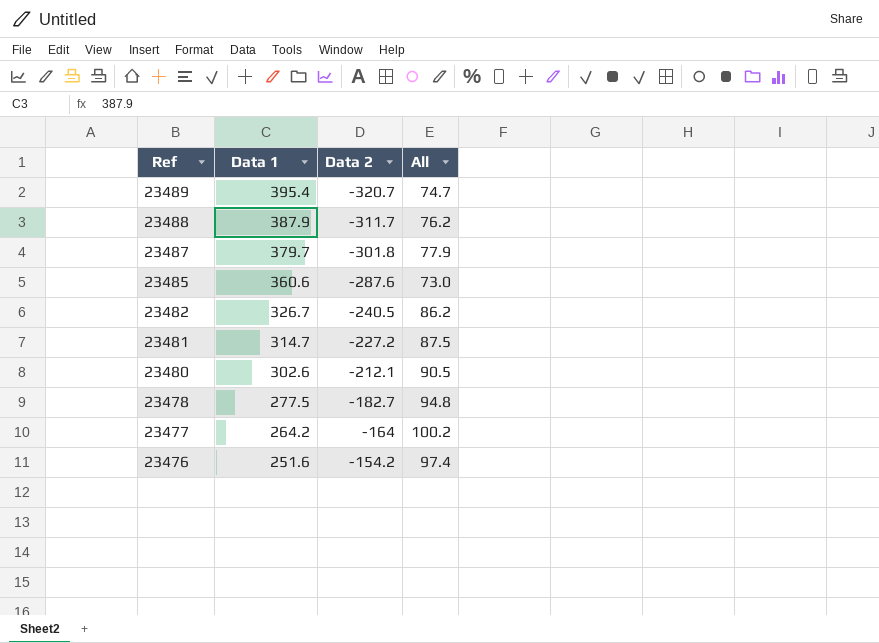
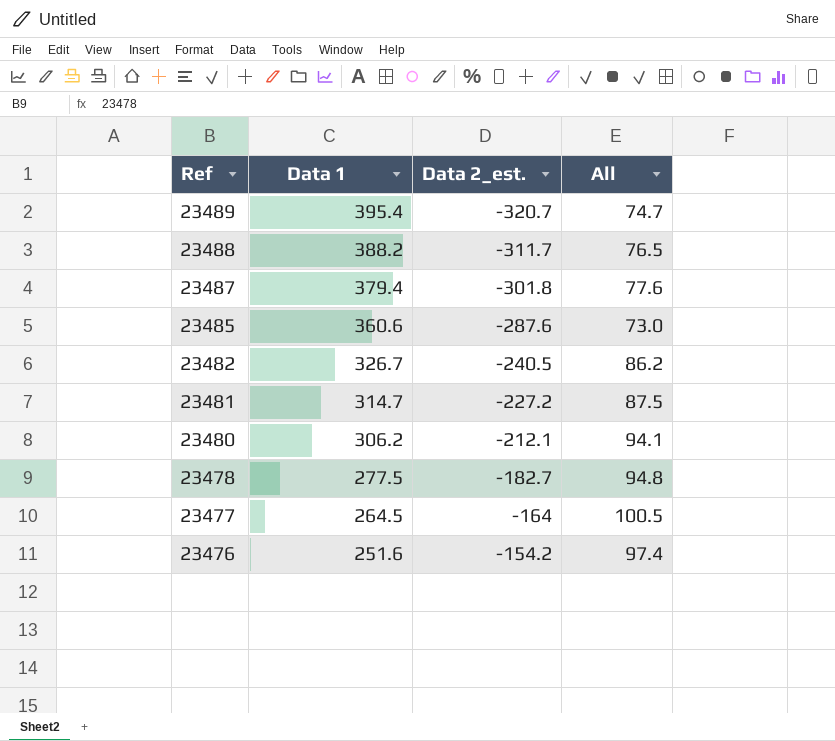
column name: Data 2 -> Data 2_est.
23488 | Data 1: 387.9 -> 388.2
23488 | All: 76.2 -> 76.5
23487 | Data 1: 379.7 -> 379.4
23487 | All: 77.9 -> 77.6
23480 | Data 1: 302.6 -> 306.2
23480 | All: 90.5 -> 94.1
23477 | Data 1: 264.2 -> 264.5
23477 | All: 100.2 -> 100.5

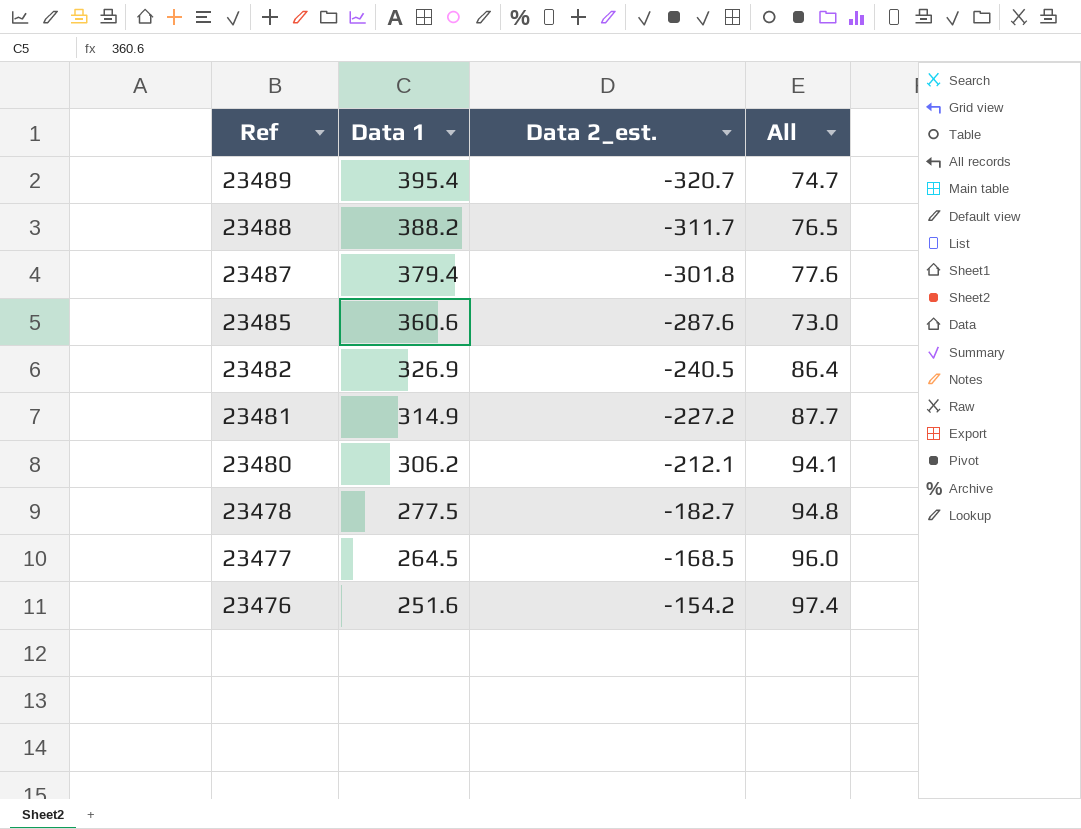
23482 | Data 1: 326.7 -> 326.9
23482 | All: 86.2 -> 86.4
23481 | Data 1: 314.7 -> 314.9
23481 | All: 87.5 -> 87.7
23477 | Data 2_est.: -164 -> -168.5
23477 | All: 100.5 -> 96.0

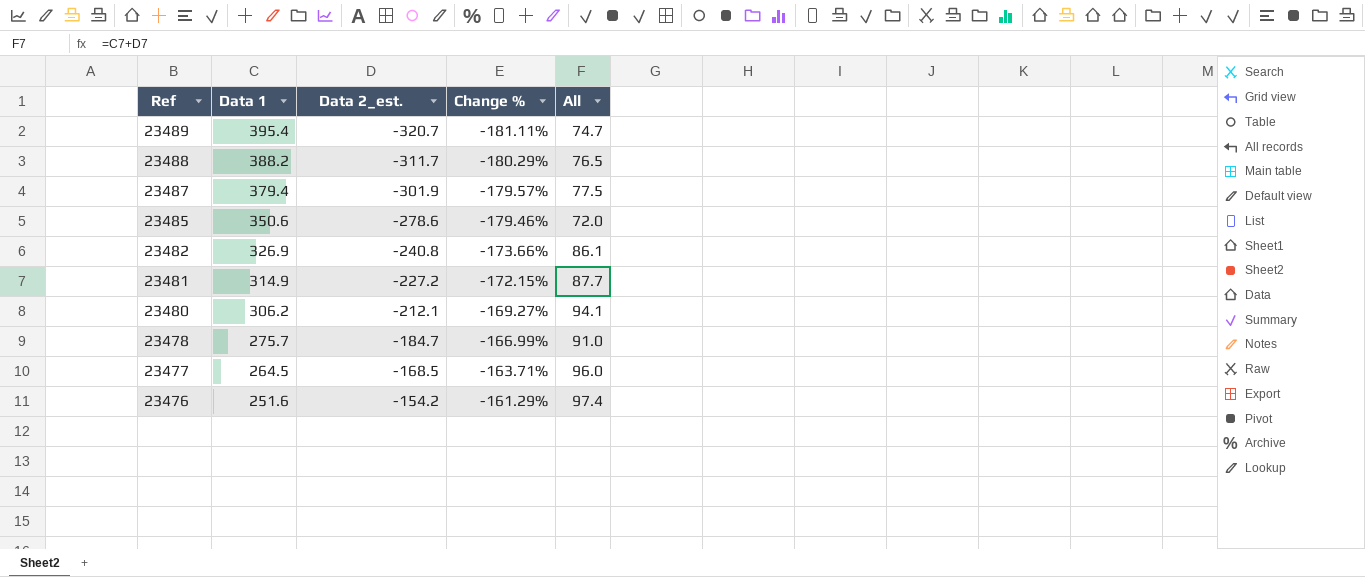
column Change % | formula: none -> ([Data 2_est.] - [Data 1]) / [Data 1]
23487 | Data 2_est.: -301.8 -> -301.9
23487 | All: 77.6 -> 77.5
23485 | Data 1: 360.6 -> 350.6
23485 | Data 2_est.: -287.6 -> -278.6
23485 | All: 73.0 -> 72.0
23482 | Data 2_est.: -240.5 -> -240.8
23482 | All: 86.4 -> 86.1
23478 | Data 1: 277.5 -> 275.7
23478 | Data 2_est.: -182.7 -> -184.7
23478 | All: 94.8 -> 91.0

